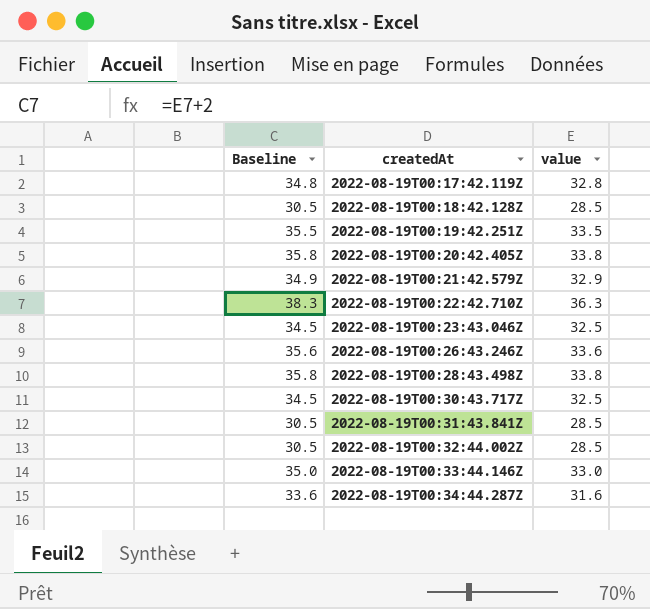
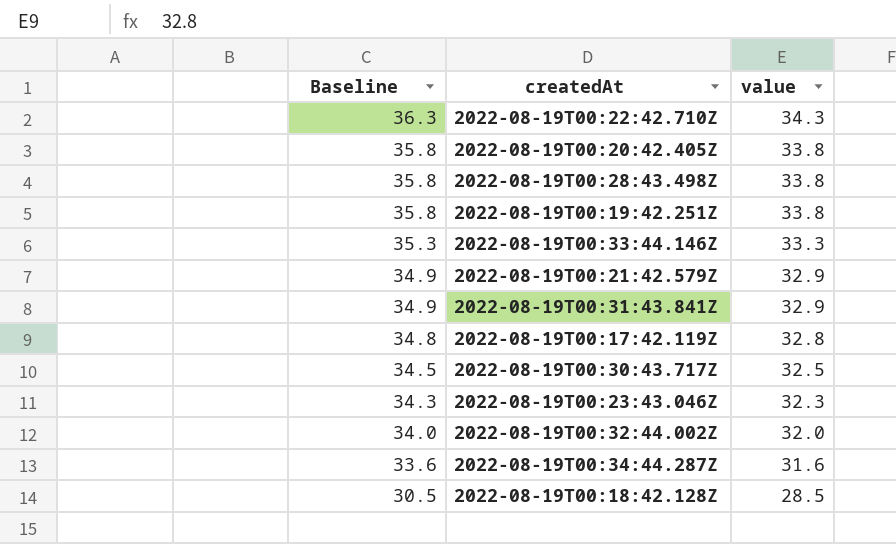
row order: createdAt ascending -> Baseline descending
row 2022-08-19T00:26:43.246Z: 35.6 | 33.6 -> none
2022-08-19T00:22:42.710Z | Baseline: 38.3 -> 36.3
2022-08-19T00:22:42.710Z | value: 36.3 -> 34.3
2022-08-19T00:19:42.251Z | Baseline: 35.5 -> 35.8
2022-08-19T00:19:42.251Z | value: 33.5 -> 33.8
2022-08-19T00:33:44.146Z | Baseline: 35.0 -> 35.3
2022-08-19T00:33:44.146Z | value: 33.0 -> 33.3
2022-08-19T00:31:43.841Z | Baseline: 30.5 -> 34.9
2022-08-19T00:31:43.841Z | value: 28.5 -> 32.9
2022-08-19T00:23:43.046Z | Baseline: 34.5 -> 34.3
2022-08-19T00:23:43.046Z | value: 32.5 -> 32.3
2022-08-19T00:32:44.002Z | Baseline: 30.5 -> 34.0
2022-08-19T00:32:44.002Z | value: 28.5 -> 32.0

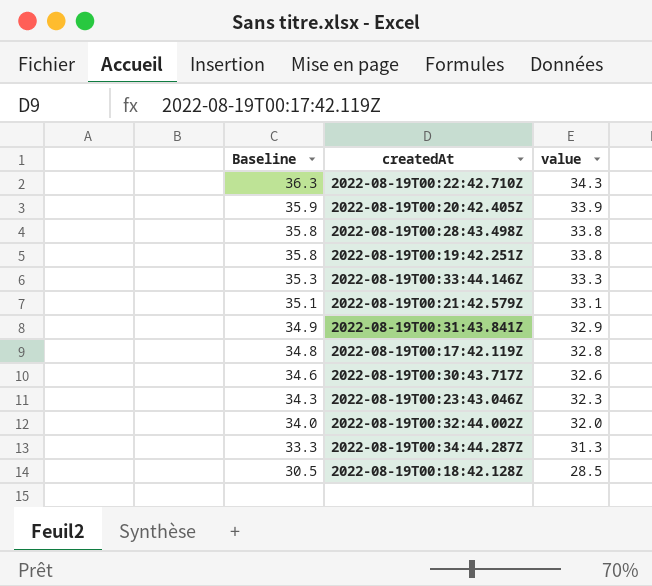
2022-08-19T00:20:42.405Z | Baseline: 35.8 -> 35.9
2022-08-19T00:20:42.405Z | value: 33.8 -> 33.9
2022-08-19T00:21:42.579Z | Baseline: 34.9 -> 35.1
2022-08-19T00:21:42.579Z | value: 32.9 -> 33.1
2022-08-19T00:30:43.717Z | Baseline: 34.5 -> 34.6
2022-08-19T00:30:43.717Z | value: 32.5 -> 32.6
2022-08-19T00:34:44.287Z | Baseline: 33.6 -> 33.3
2022-08-19T00:34:44.287Z | value: 31.6 -> 31.3

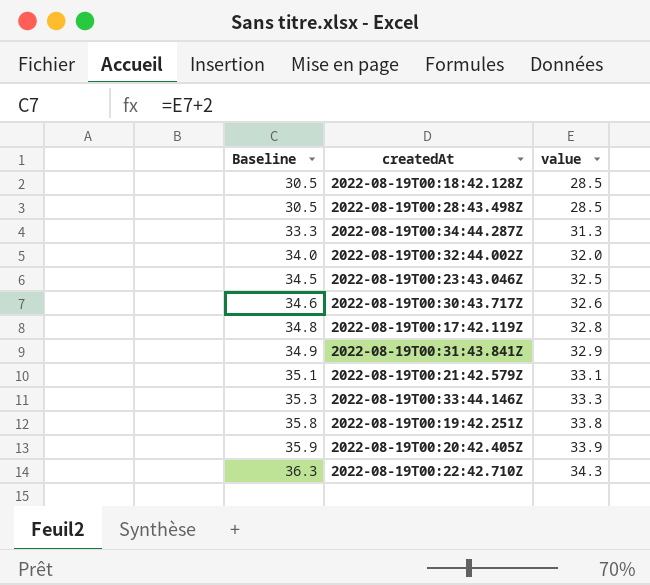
row order: Baseline descending -> Baseline ascending
2022-08-19T00:28:43.498Z | Baseline: 35.8 -> 30.5
2022-08-19T00:28:43.498Z | value: 33.8 -> 28.5
2022-08-19T00:23:43.046Z | Baseline: 34.3 -> 34.5
2022-08-19T00:23:43.046Z | value: 32.3 -> 32.5

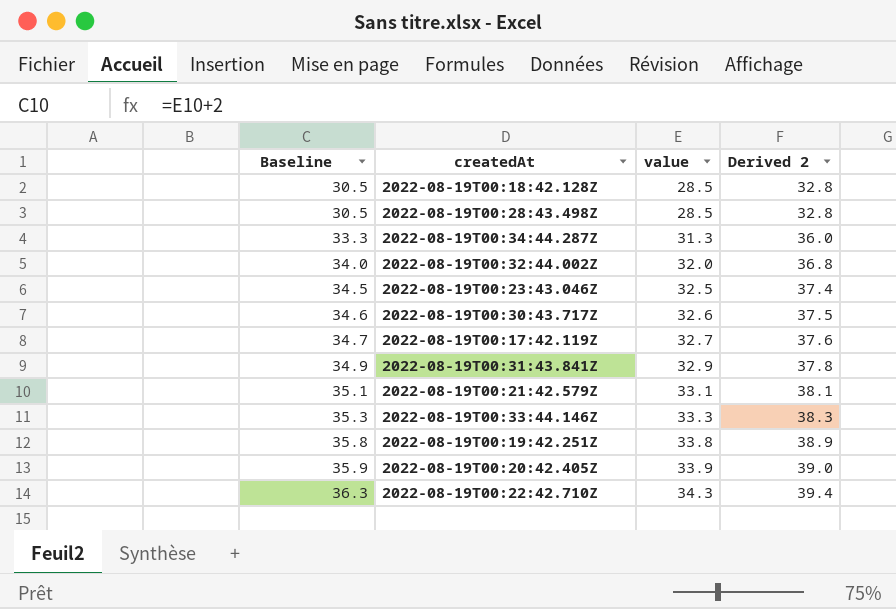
column Derived 2 | formula: none -> [value] * 1.15
2022-08-19T00:17:42.119Z | Baseline: 34.8 -> 34.7
2022-08-19T00:17:42.119Z | value: 32.8 -> 32.7

